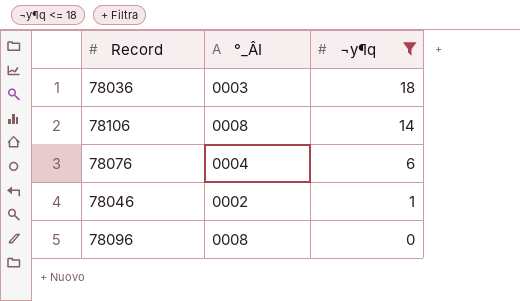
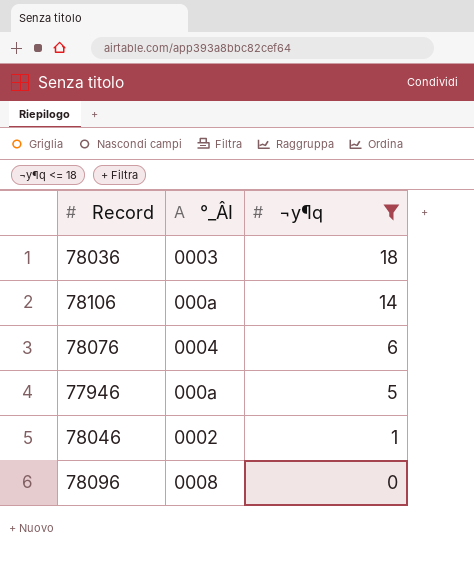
78106 | °_ÂI: 0008 -> 000a
row 77946: none -> 000a | 5

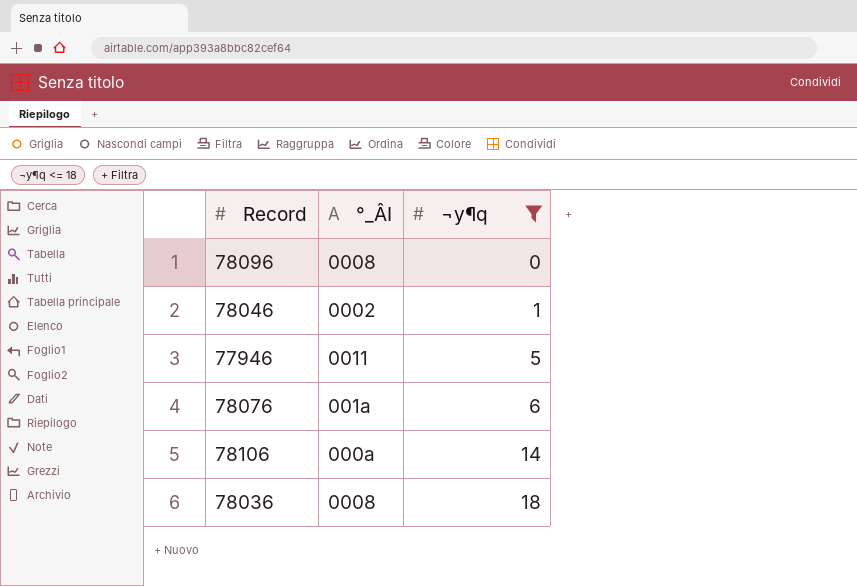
row order: ¬y¶q descending -> ¬y¶q ascending
77946 | °_ÂI: 000a -> 0011
78076 | °_ÂI: 0004 -> 001a
78036 | °_ÂI: 0003 -> 0008

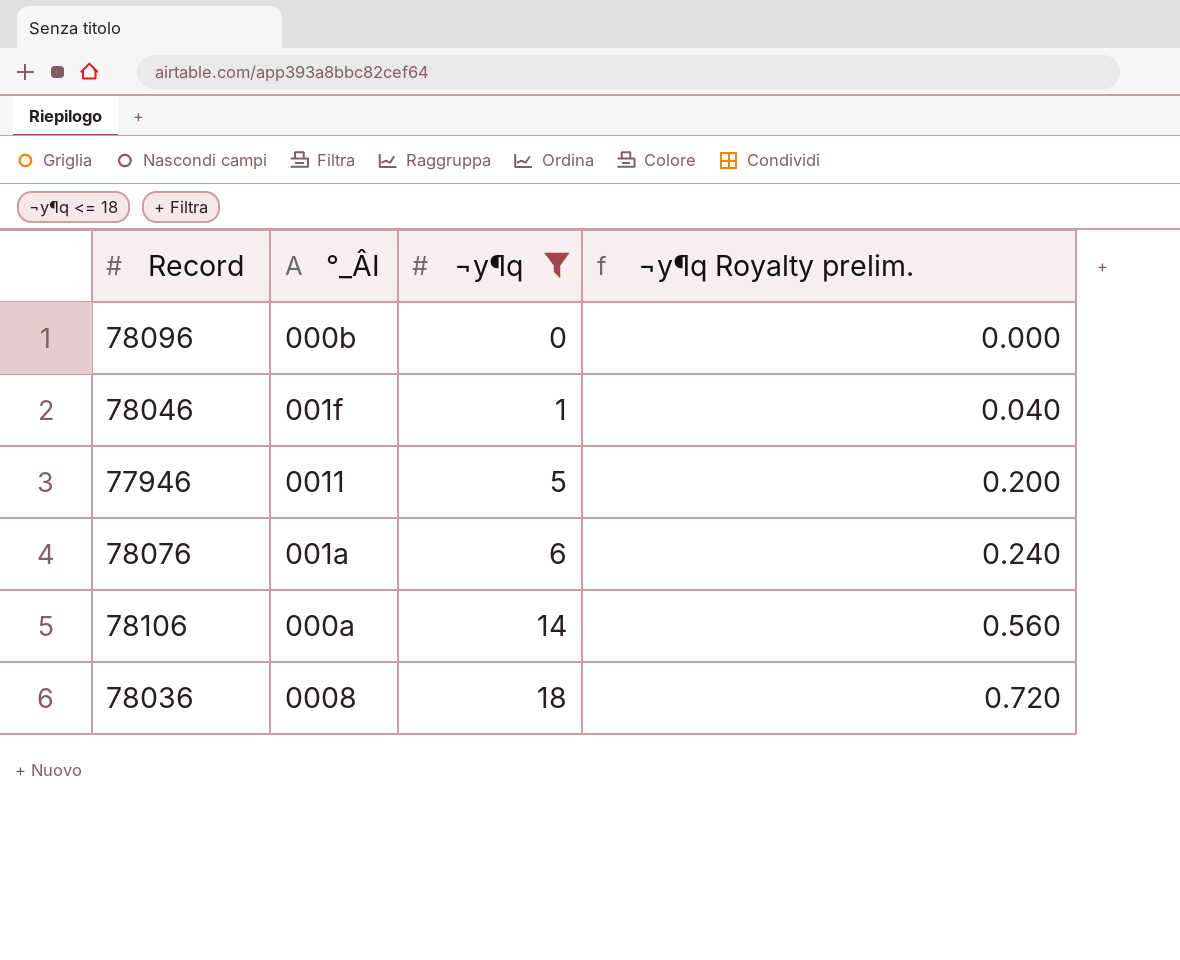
column ¬y¶q Royalty prelim. | formula: none -> [¬y¶q] * 0.04
78096 | °_ÂI: 0008 -> 000b
78046 | °_ÂI: 0002 -> 001f

